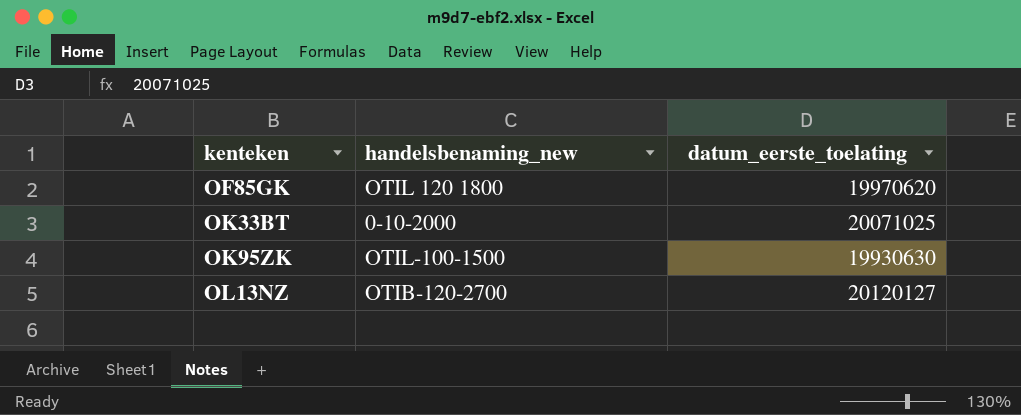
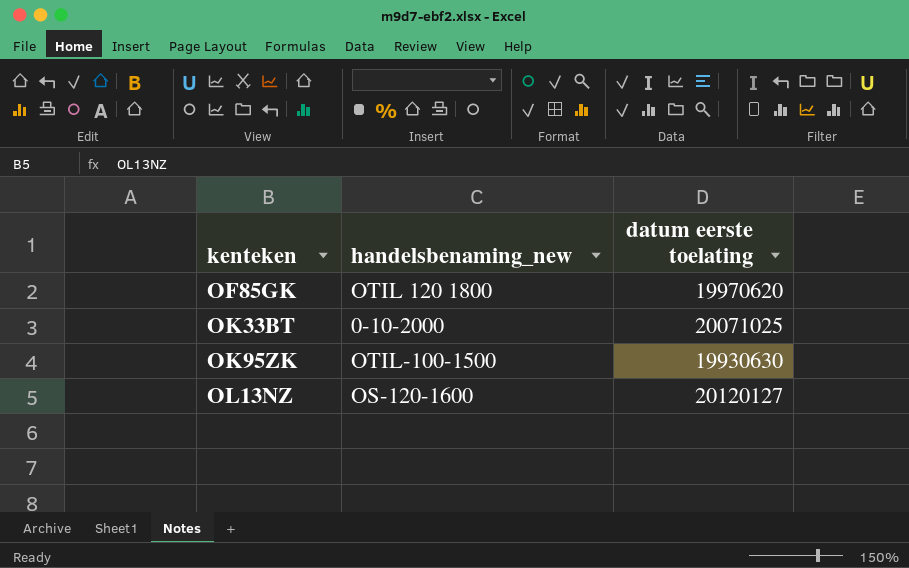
column name: datum_eerste_toelating -> datum eerste toelating
OL13NZ | handelsbenaming_new: OTIB-120-2700 -> OS-120-1600

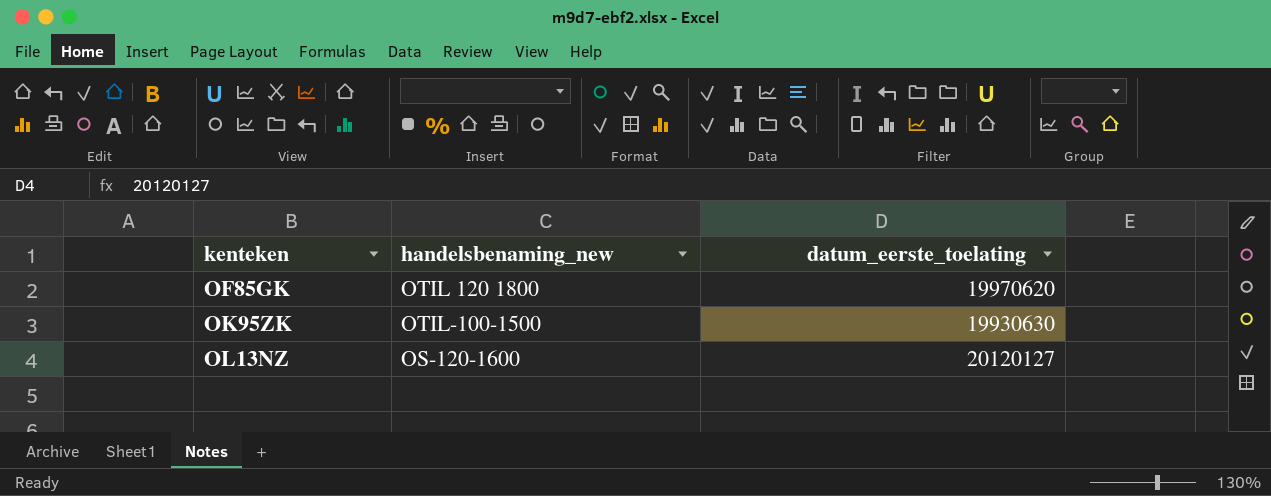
column name: datum eerste toelating -> datum_eerste_toelating
row OK33BT: 0-10-2000 | 20071025 -> none

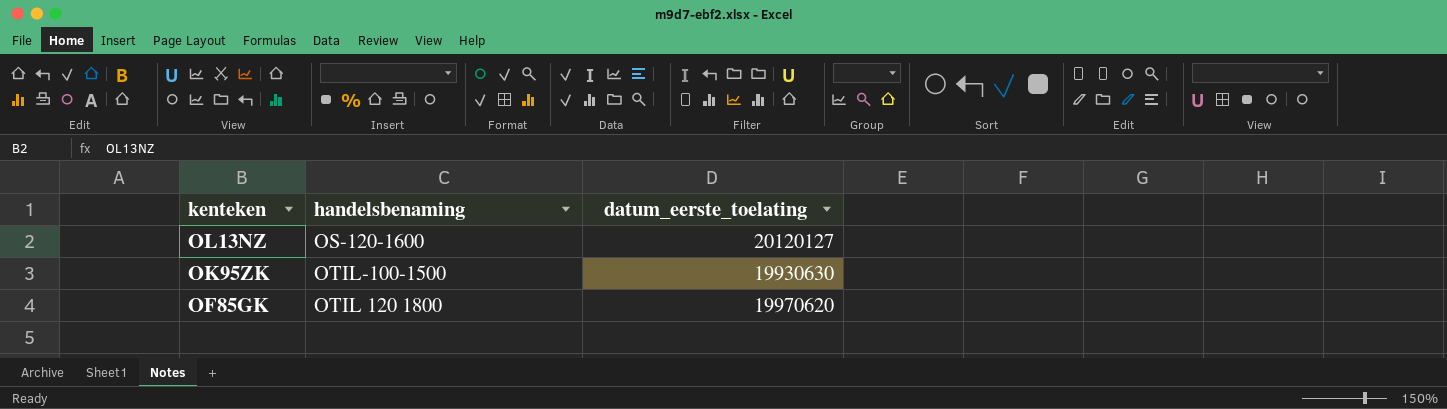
row order: kenteken ascending -> kenteken descending
column name: handelsbenaming_new -> handelsbenaming

